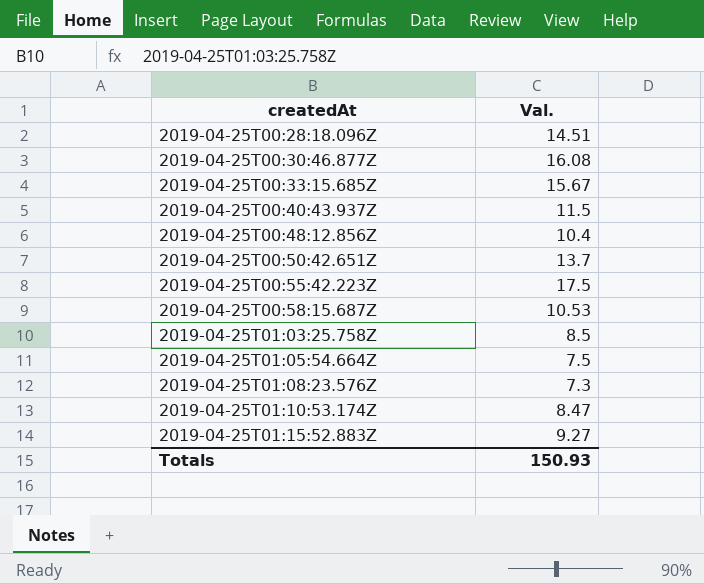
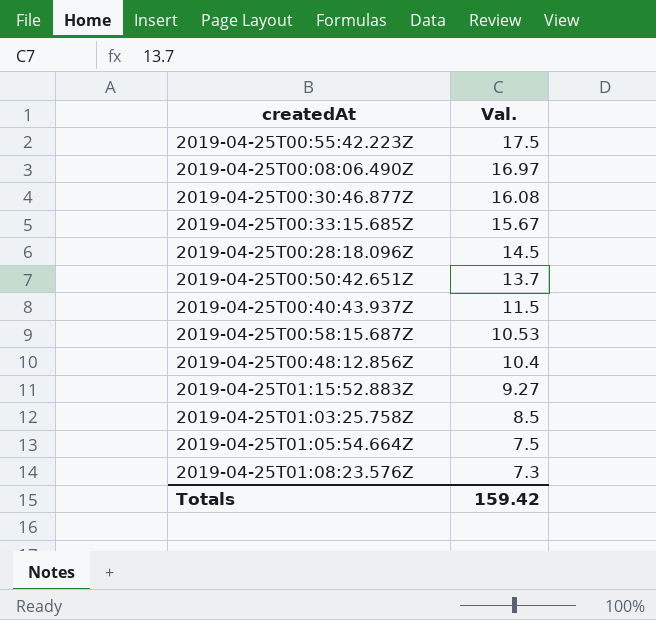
row order: createdAt ascending -> Val. descending
row 2019-04-25T01:10:53.174Z: 8.47 -> none
row 2019-04-25T00:08:06.490Z: none -> 16.97
2019-04-25T00:28:18.096Z | Val.: 14.51 -> 14.5
Totals | Val.: 150.93 -> 159.42

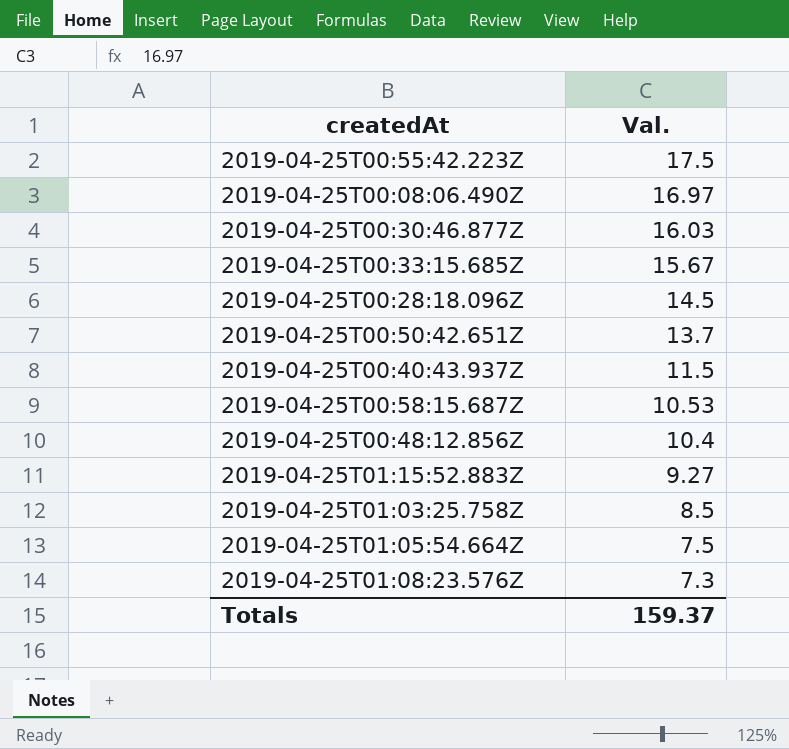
2019-04-25T00:30:46.877Z | Val.: 16.08 -> 16.03
Totals | Val.: 159.42 -> 159.37

